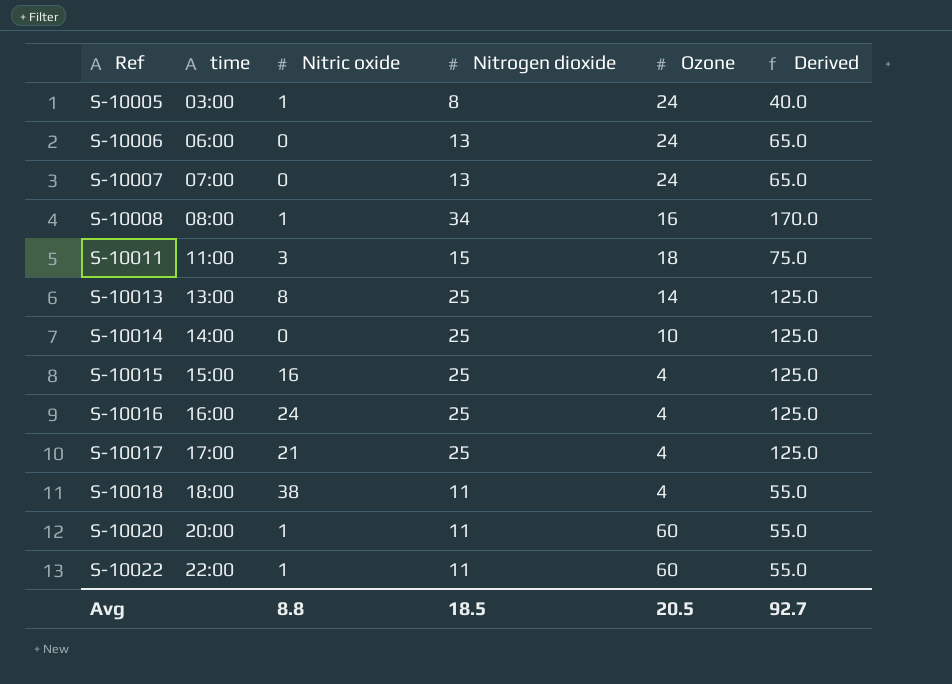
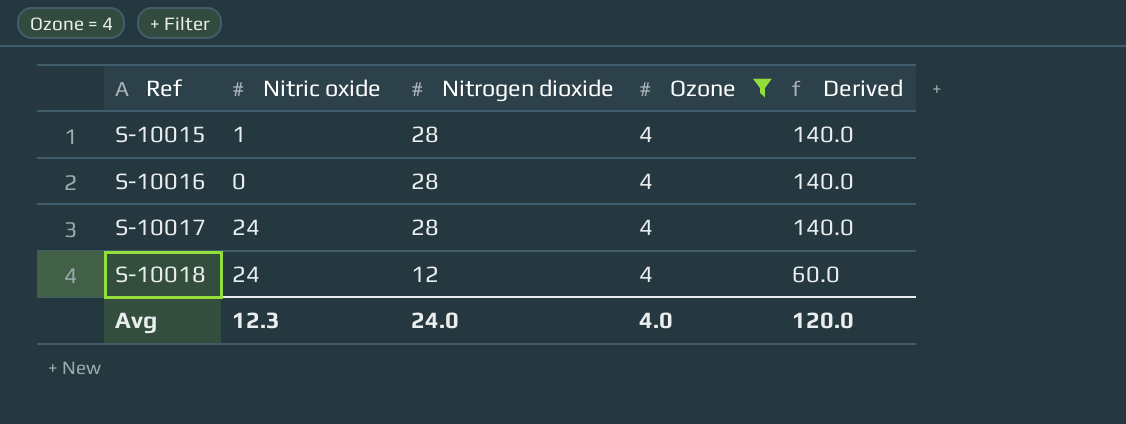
filter: none -> Ozone = 4
column time | position: 2 -> none
S-10015 | Nitric oxide: 16 -> 1
S-10015 | Nitrogen dioxide: 25 -> 28
S-10015 | Derived: 125.0 -> 140.0
S-10016 | Nitric oxide: 24 -> 0
S-10016 | Nitrogen dioxide: 25 -> 28
S-10016 | Derived: 125.0 -> 140.0
S-10017 | Nitric oxide: 21 -> 24
S-10017 | Nitrogen dioxide: 25 -> 28
S-10017 | Derived: 125.0 -> 140.0
S-10018 | Nitric oxide: 38 -> 24
S-10018 | Nitrogen dioxide: 11 -> 12
S-10018 | Derived: 55.0 -> 60.0
Avg | Nitric oxide: 8.8 -> 12.3
Avg | Nitrogen dioxide: 18.5 -> 24.0
Avg | Ozone: 20.5 -> 4.0
Avg | Derived: 92.7 -> 120.0

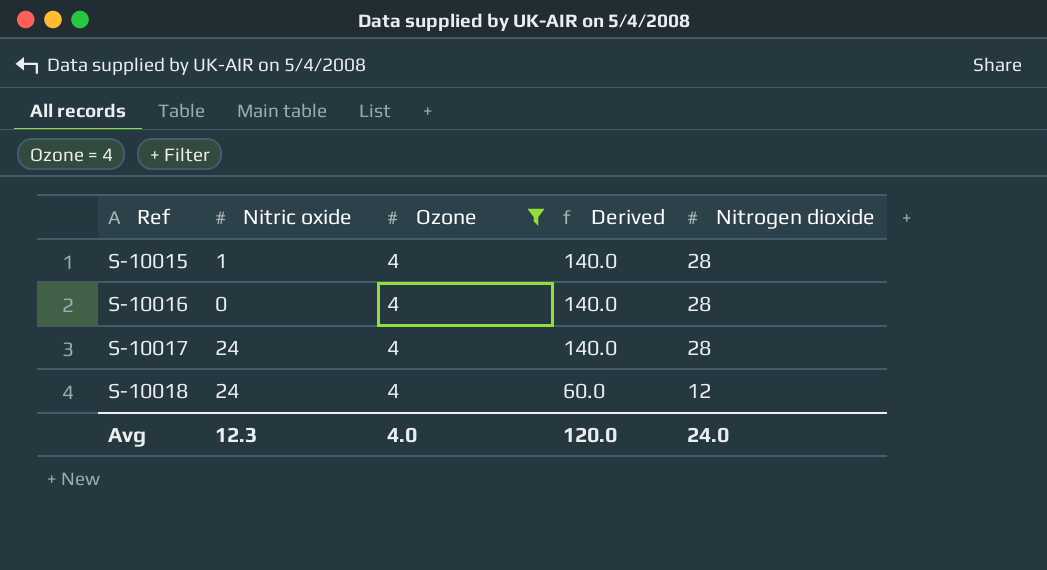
column Nitrogen dioxide | position: 3 -> 5

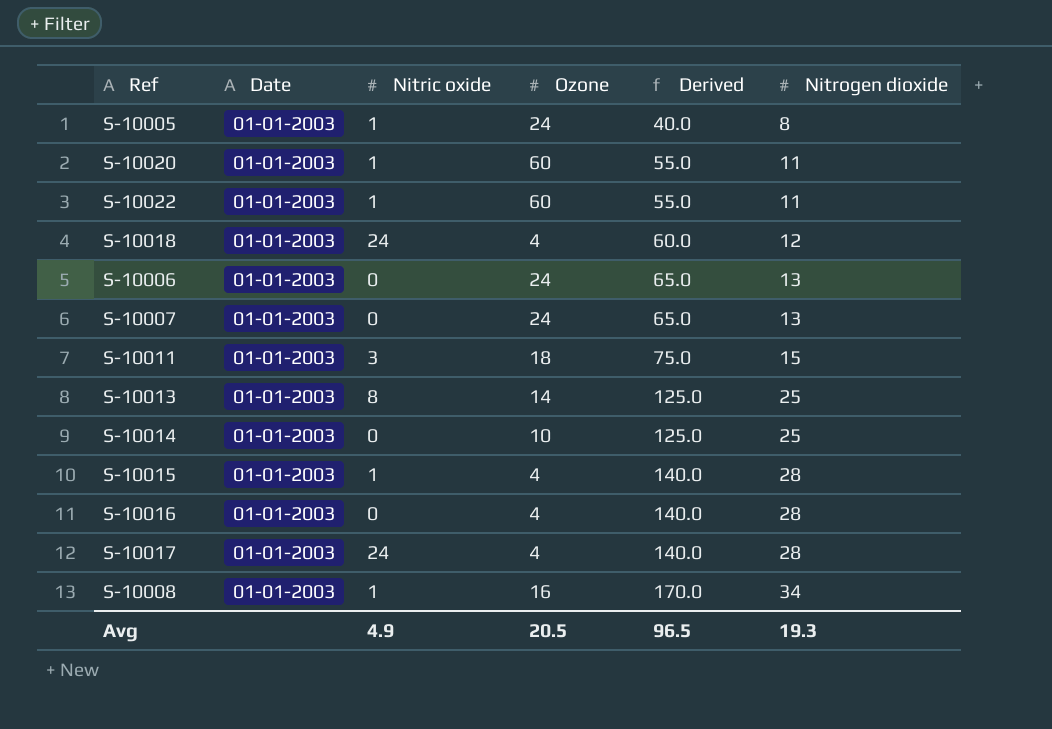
filter: Ozone = 4 -> none
row order: Ref ascending -> Derived ascending
column Date | position: none -> 2
Avg | Nitric oxide: 12.3 -> 4.9
Avg | Ozone: 4.0 -> 20.5
Avg | Derived: 120.0 -> 96.5
Avg | Nitrogen dioxide: 24.0 -> 19.3

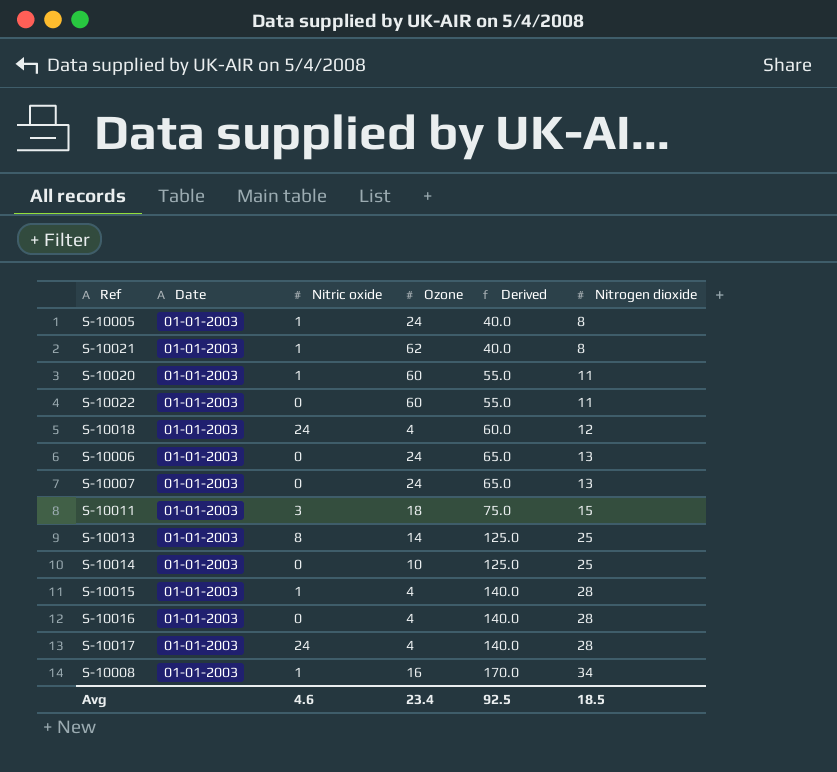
row S-10021: none -> 01-01-2003 | 1 | 62 | 40.0 | 8
S-10022 | Nitric oxide: 1 -> 0
Avg | Nitric oxide: 4.9 -> 4.6
Avg | Ozone: 20.5 -> 23.4
Avg | Derived: 96.5 -> 92.5
Avg | Nitrogen dioxide: 19.3 -> 18.5

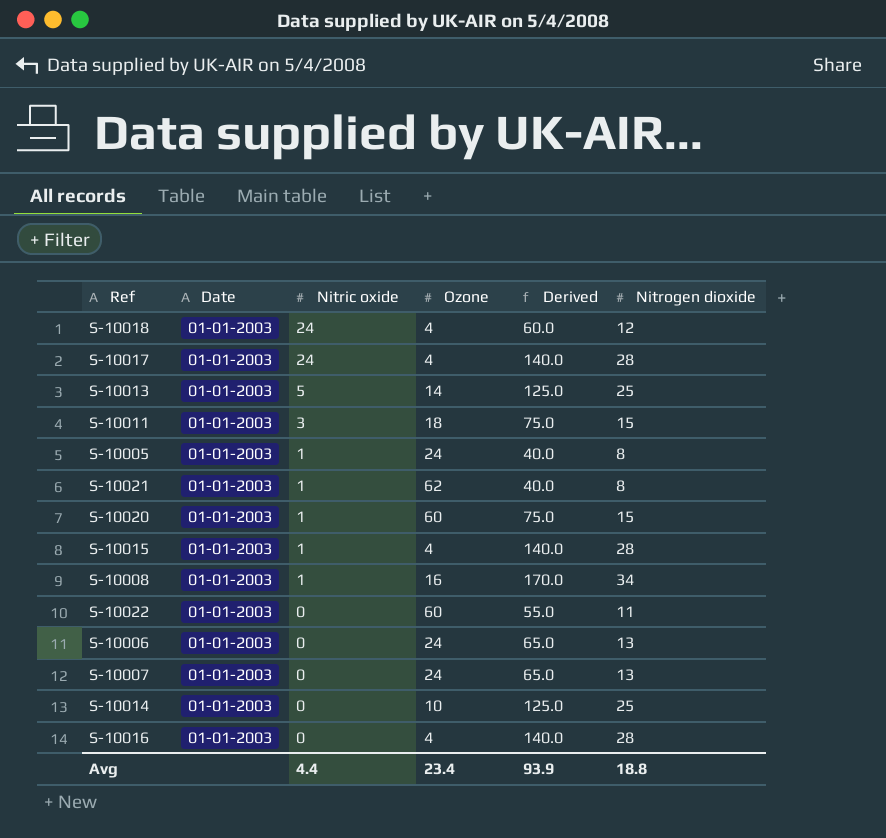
row order: Derived ascending -> Nitric oxide descending
S-10013 | Nitric oxide: 8 -> 5
S-10020 | Derived: 55.0 -> 75.0
S-10020 | Nitrogen dioxide: 11 -> 15
Avg | Nitric oxide: 4.6 -> 4.4
Avg | Derived: 92.5 -> 93.9
Avg | Nitrogen dioxide: 18.5 -> 18.8

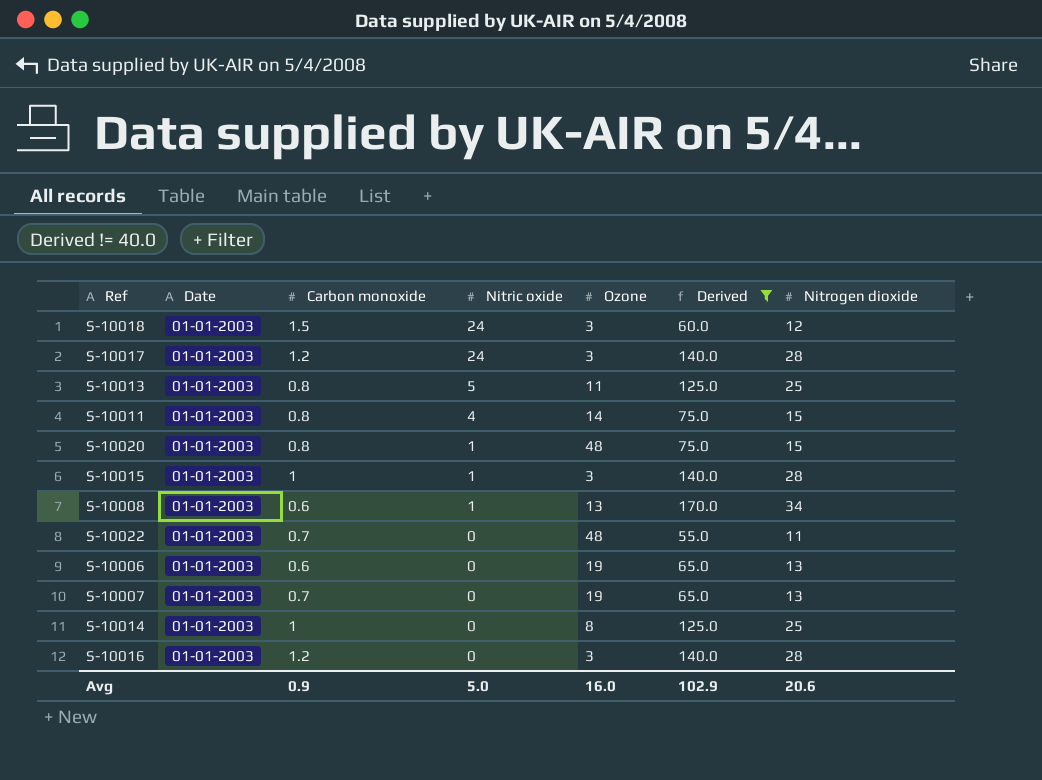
filter: none -> Derived != 40.0
column Carbon monoxide | position: none -> 3
S-10018 | Ozone: 4 -> 3
S-10017 | Ozone: 4 -> 3
S-10013 | Ozone: 14 -> 11
S-10011 | Nitric oxide: 3 -> 4
S-10011 | Ozone: 18 -> 14
S-10020 | Ozone: 60 -> 48
S-10015 | Ozone: 4 -> 3
S-10008 | Ozone: 16 -> 13
S-10022 | Ozone: 60 -> 48
S-10006 | Ozone: 24 -> 19
S-10007 | Ozone: 24 -> 19
S-10014 | Ozone: 10 -> 8
S-10016 | Ozone: 4 -> 3
Avg | Nitric oxide: 4.4 -> 5.0
Avg | Ozone: 23.4 -> 16.0
Avg | Derived: 93.9 -> 102.9
Avg | Nitrogen dioxide: 18.8 -> 20.6

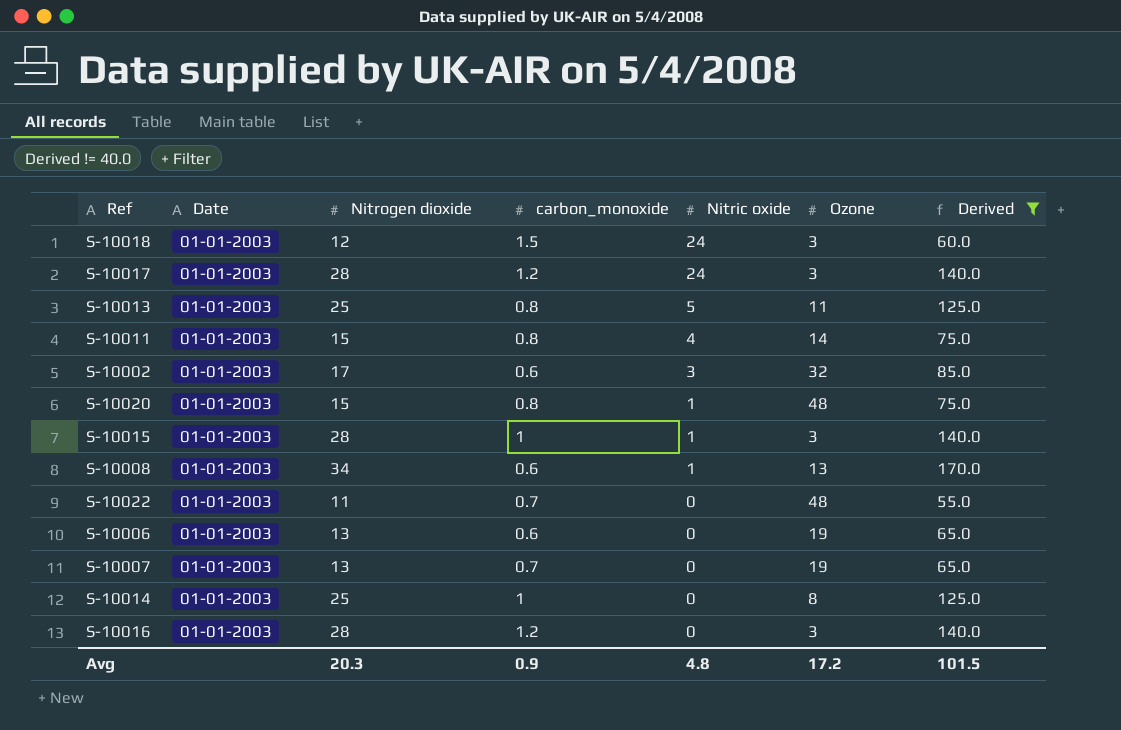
column Nitrogen dioxide | position: 7 -> 3
column name: Carbon monoxide -> carbon_monoxide
row S-10002: none -> 01-01-2003 | 17 | 0.6 | 3 | 32 | 85.0
Avg | Nitrogen dioxide: 20.6 -> 20.3
Avg | Nitric oxide: 5.0 -> 4.8
Avg | Ozone: 16.0 -> 17.2
Avg | Derived: 102.9 -> 101.5

